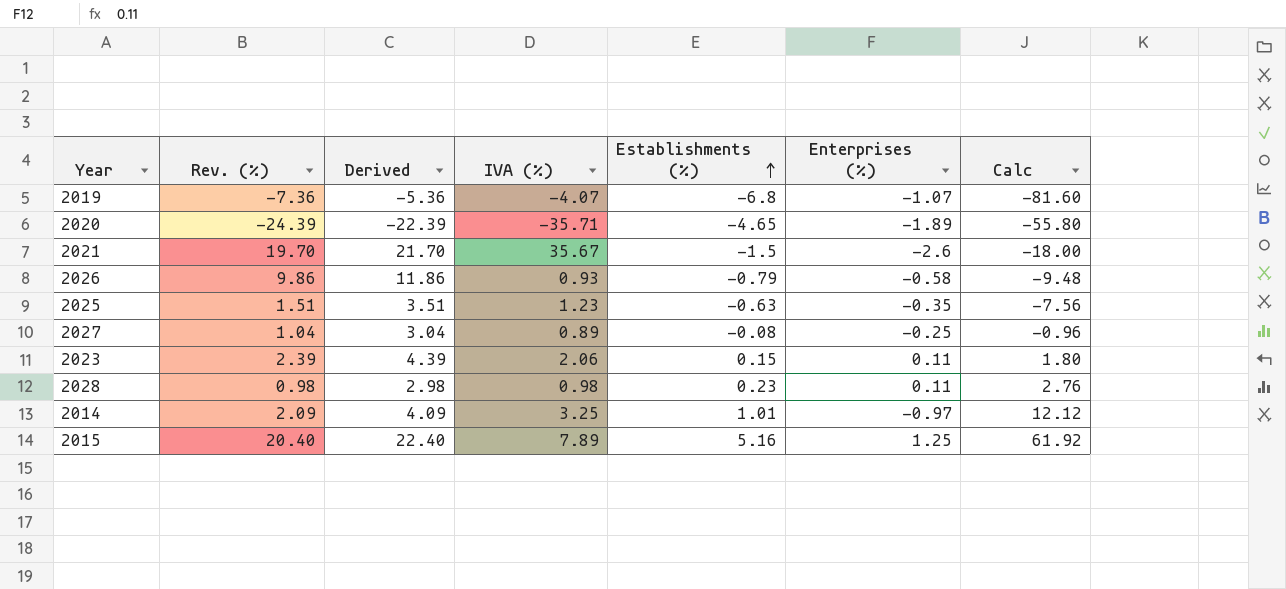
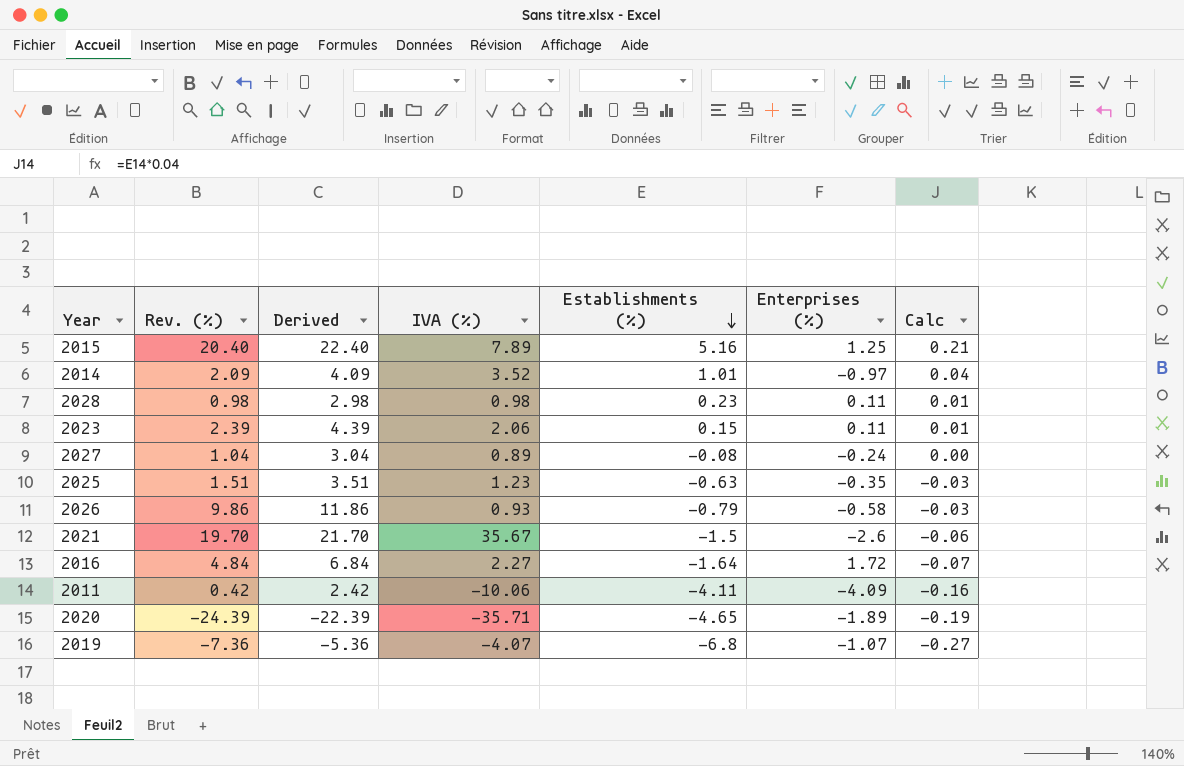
row order: Establishments (%) ascending -> Establishments (%) descending
column Calc | formula: [Establishments (%)] * 12 -> [Establishments (%)] * 0.04
2014 | IVA (%): 3.25 -> 3.52
2027 | Enterprises (%): -0.25 -> -0.24
row 2016: none -> 4.84 | 6.84 | 2.27 | -1.64 | 1.72 | -0.07
row 2011: none -> 0.42 | 2.42 | -10.06 | -4.11 | -4.09 | -0.16

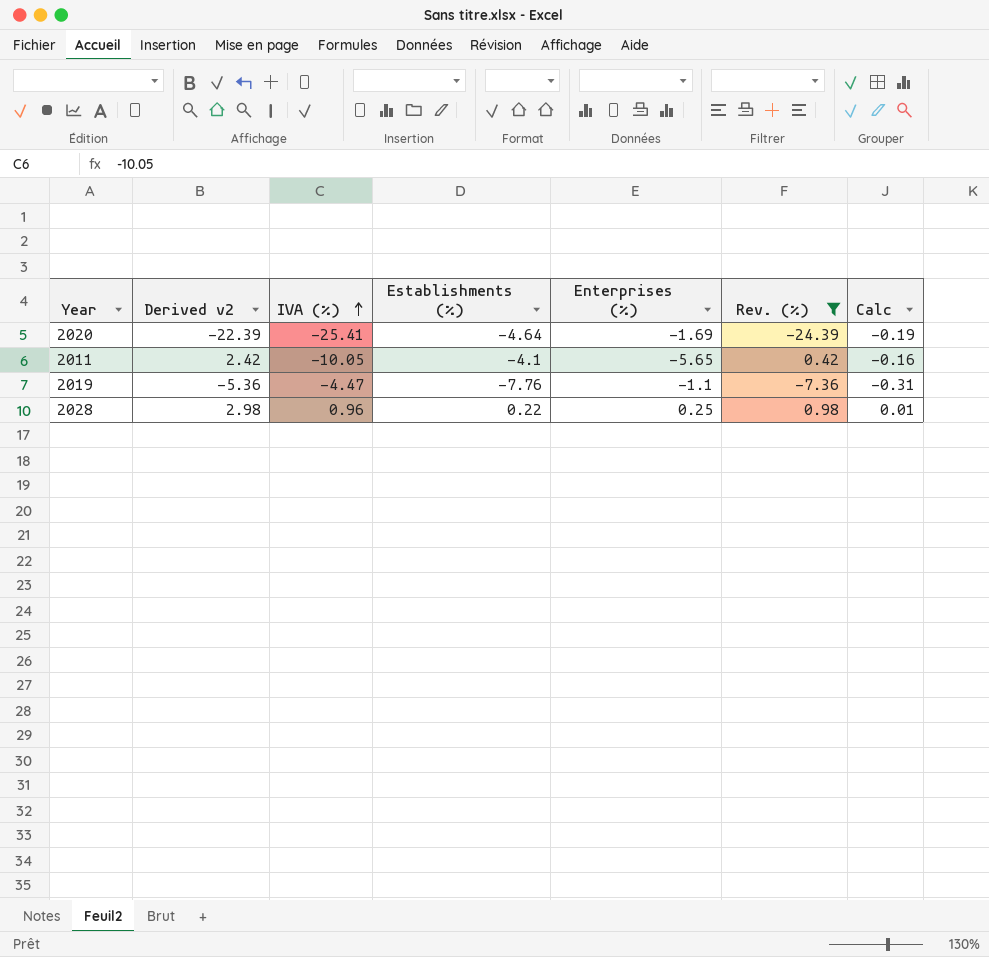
filter: none -> Rev. (%) <= 0.98
row order: Establishments (%) descending -> IVA (%) ascending
column name: Derived -> Derived v2
column Rev. (%) | position: 2 -> 6
2020 | IVA (%): -35.71 -> -25.41
2020 | Establishments (%): -4.65 -> -4.64
2020 | Enterprises (%): -1.89 -> -1.69
2011 | IVA (%): -10.06 -> -10.05
2011 | Establishments (%): -4.11 -> -4.1
2011 | Enterprises (%): -4.09 -> -5.65
2019 | IVA (%): -4.07 -> -4.47
2019 | Establishments (%): -6.8 -> -7.76
2019 | Enterprises (%): -1.07 -> -1.1
2019 | Calc: -0.27 -> -0.31
2028 | IVA (%): 0.98 -> 0.96
2028 | Establishments (%): 0.23 -> 0.22
2028 | Enterprises (%): 0.11 -> 0.25

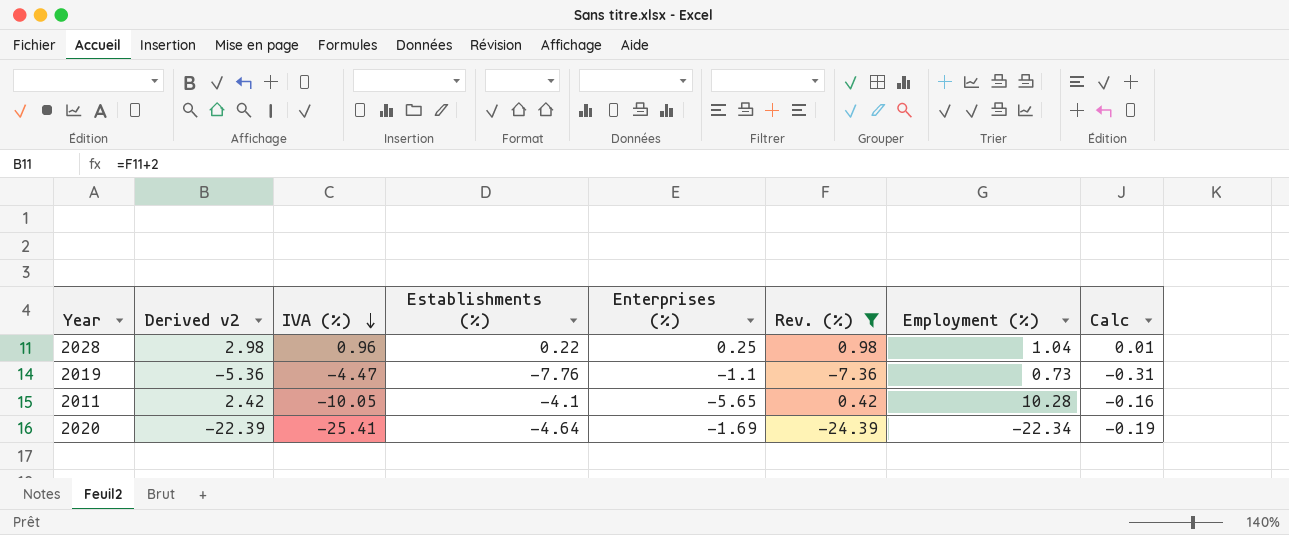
row order: IVA (%) ascending -> IVA (%) descending
column Employment (%) | position: none -> 7

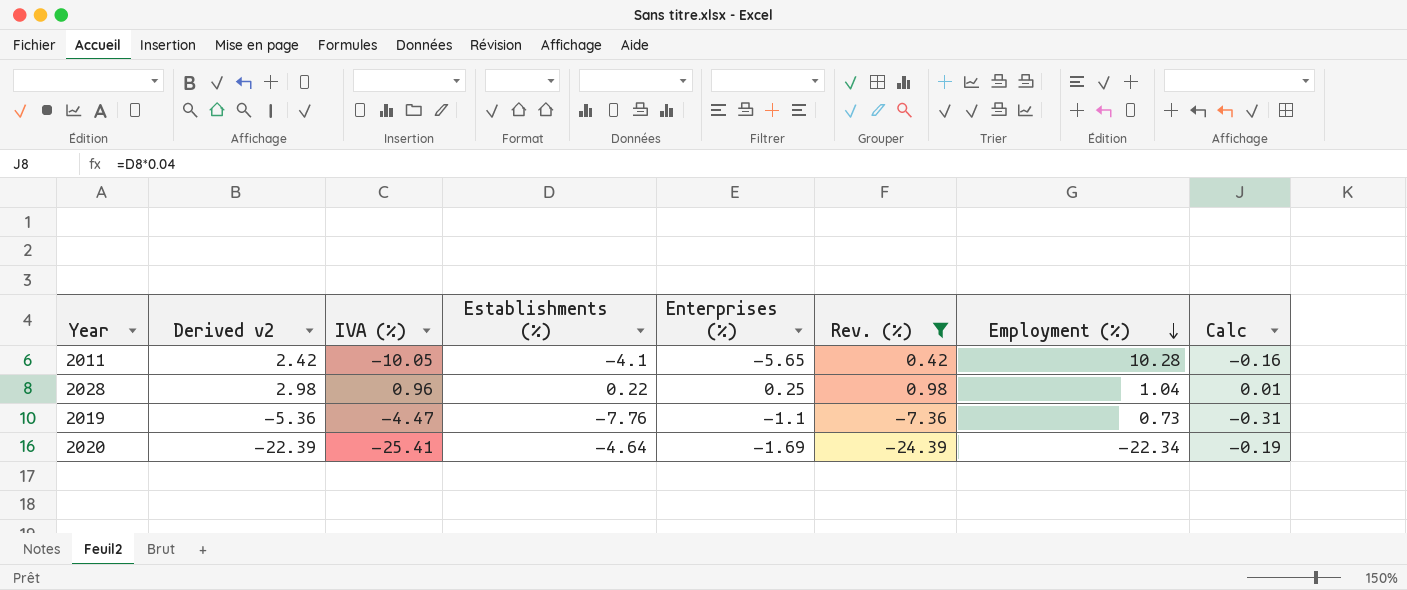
row order: IVA (%) descending -> Employment (%) descending

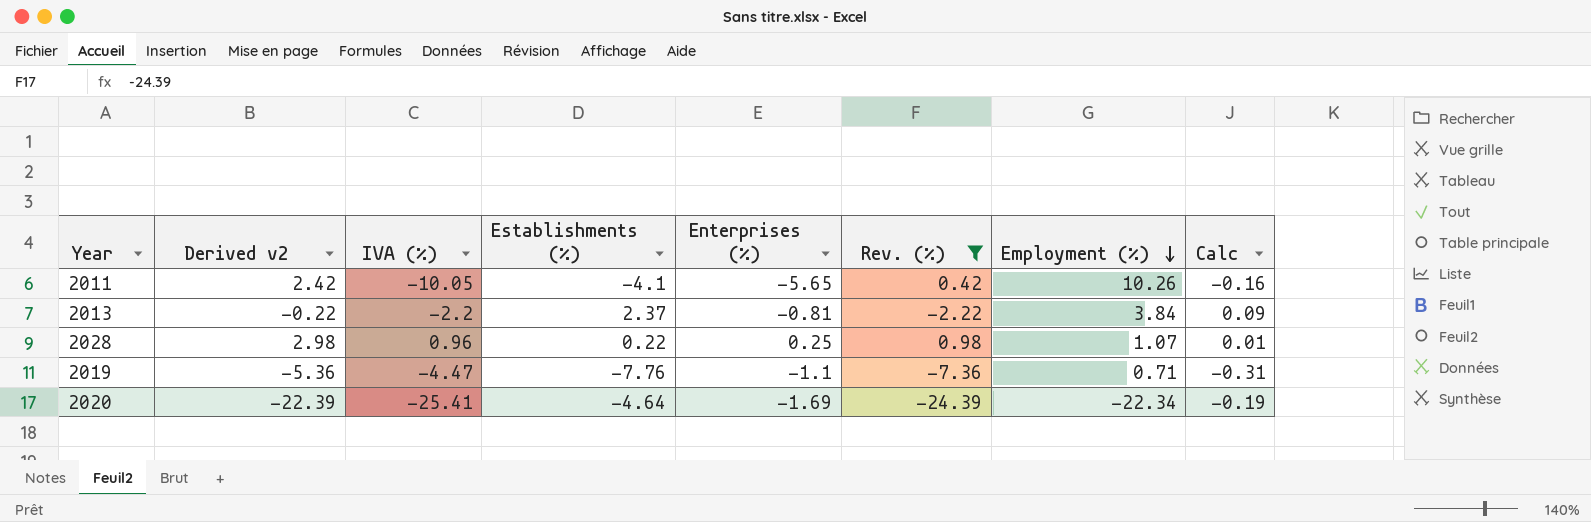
2011 | Employment (%): 10.28 -> 10.26
row 2013: none -> -0.22 | -2.2 | 2.37 | -0.81 | -2.22 | 3.84 | 0.09
2028 | Employment (%): 1.04 -> 1.07
2019 | Employment (%): 0.73 -> 0.71

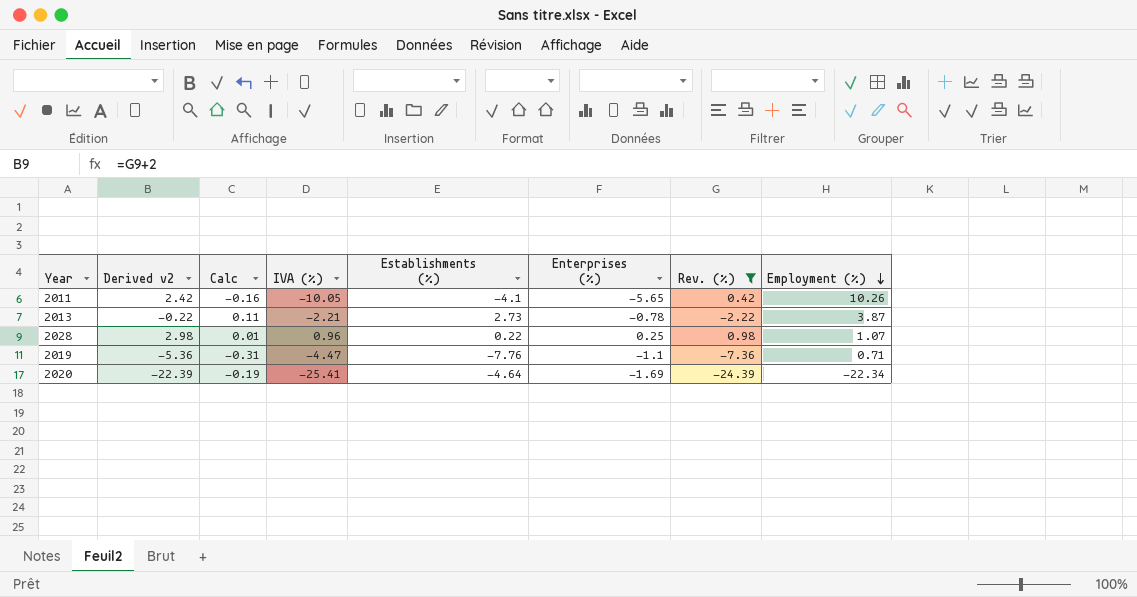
column Calc | position: 8 -> 3
2013 | Calc: 0.09 -> 0.11
2013 | IVA (%): -2.2 -> -2.21
2013 | Establishments (%): 2.37 -> 2.73
2013 | Enterprises (%): -0.81 -> -0.78
2013 | Employment (%): 3.84 -> 3.87

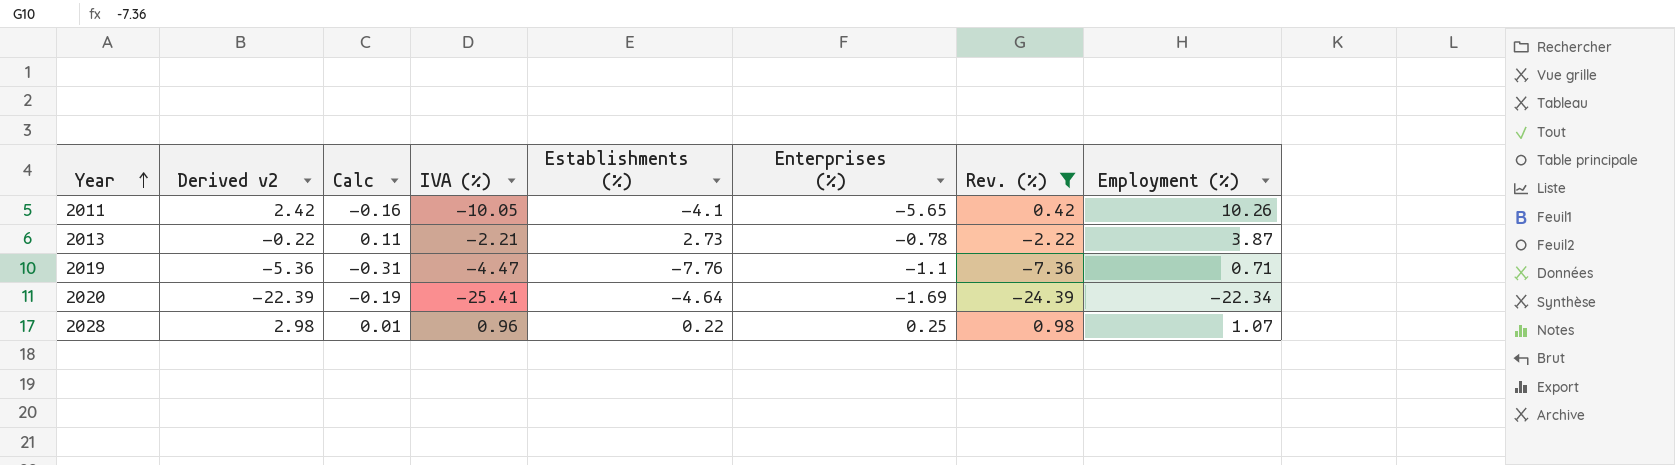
row order: Employment (%) descending -> Year ascending

